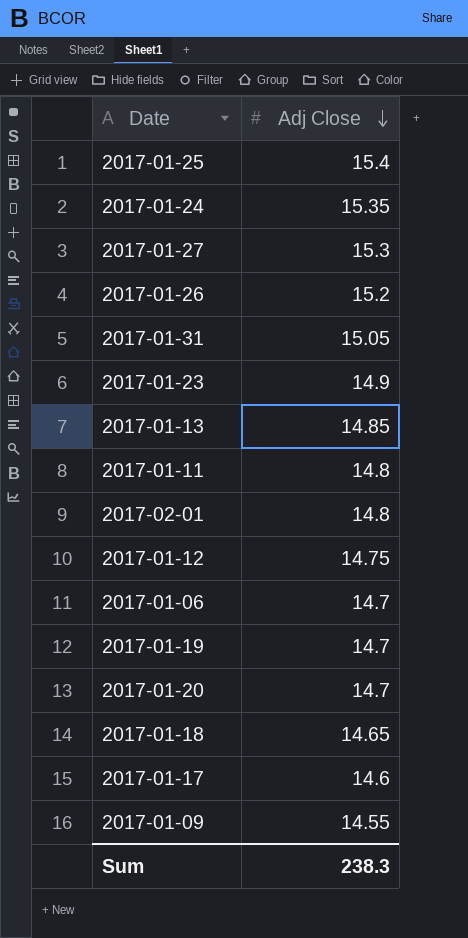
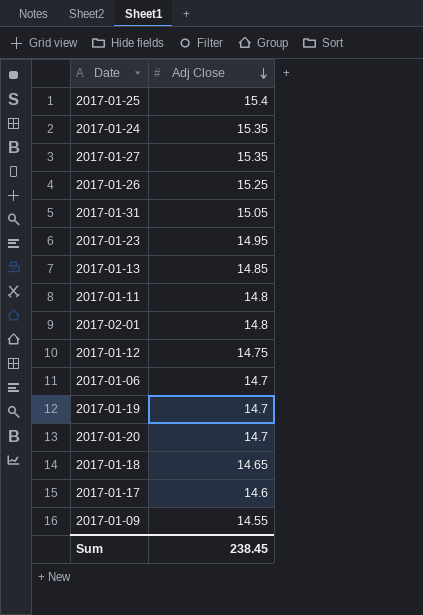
2017-01-27 | Adj Close: 15.3 -> 15.35
2017-01-26 | Adj Close: 15.2 -> 15.25
2017-01-23 | Adj Close: 14.9 -> 14.95
Sum | Adj Close: 238.3 -> 238.45

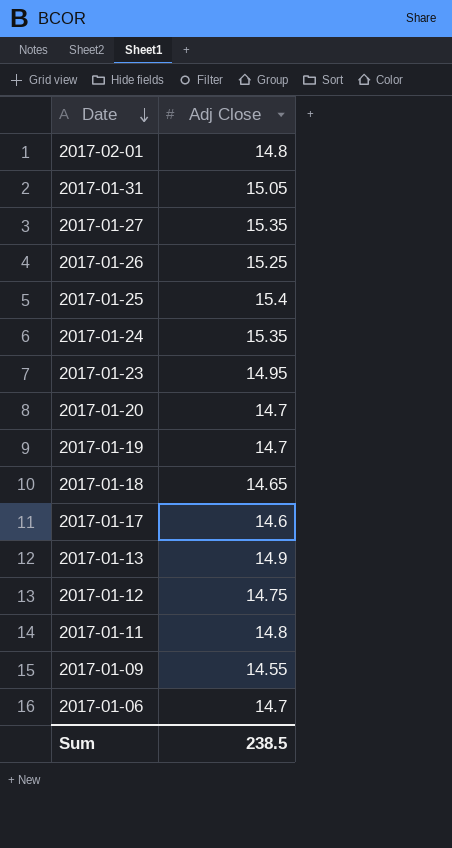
row order: Adj Close descending -> Date descending
2017-01-13 | Adj Close: 14.85 -> 14.9
Sum | Adj Close: 238.45 -> 238.5

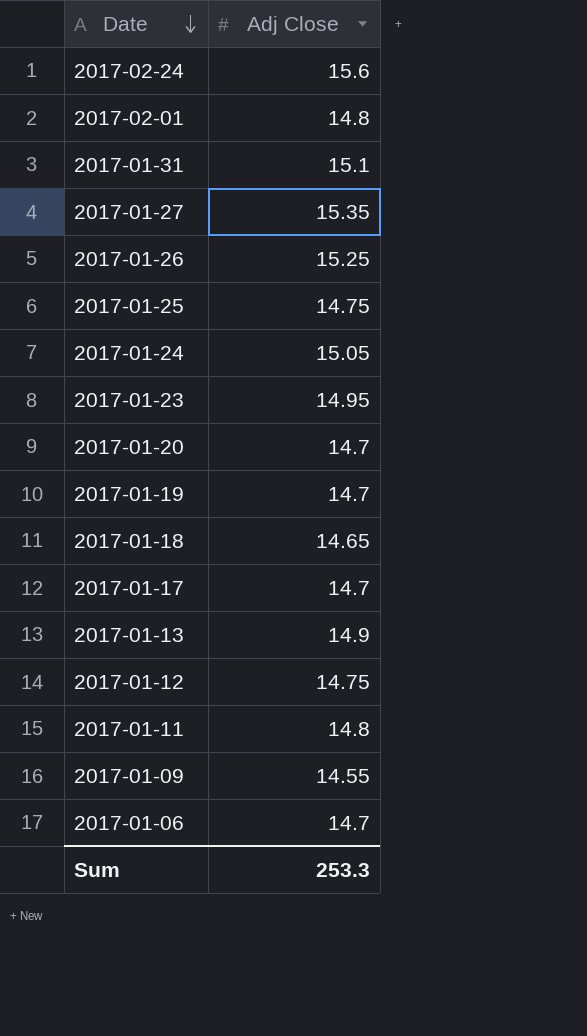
row 2017-02-24: none -> 15.6
2017-01-31 | Adj Close: 15.05 -> 15.1
2017-01-25 | Adj Close: 15.4 -> 14.75
2017-01-24 | Adj Close: 15.35 -> 15.05
2017-01-17 | Adj Close: 14.6 -> 14.7
Sum | Adj Close: 238.5 -> 253.3

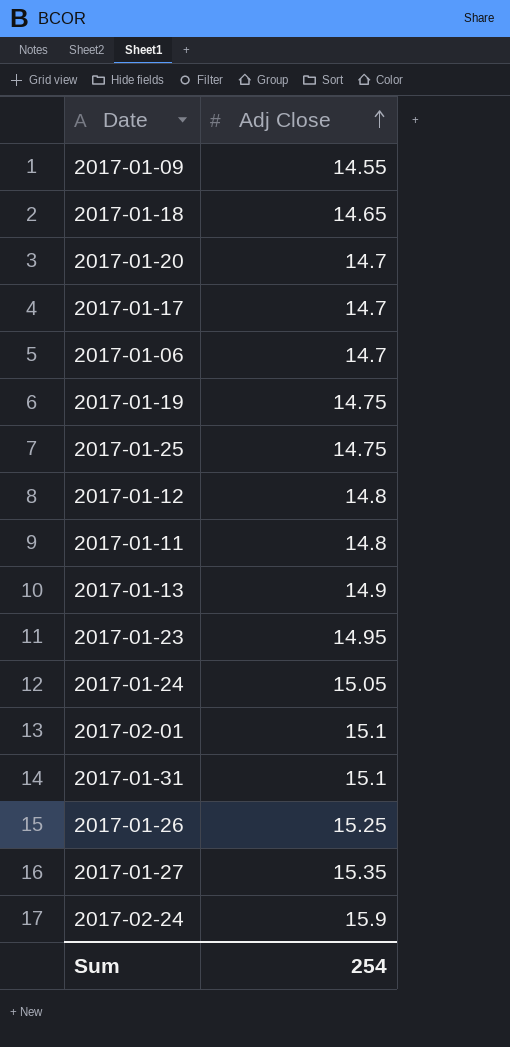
row order: Date descending -> Adj Close ascending
2017-01-19 | Adj Close: 14.7 -> 14.75
2017-01-12 | Adj Close: 14.75 -> 14.8
2017-02-01 | Adj Close: 14.8 -> 15.1
2017-02-24 | Adj Close: 15.6 -> 15.9
Sum | Adj Close: 253.3 -> 254

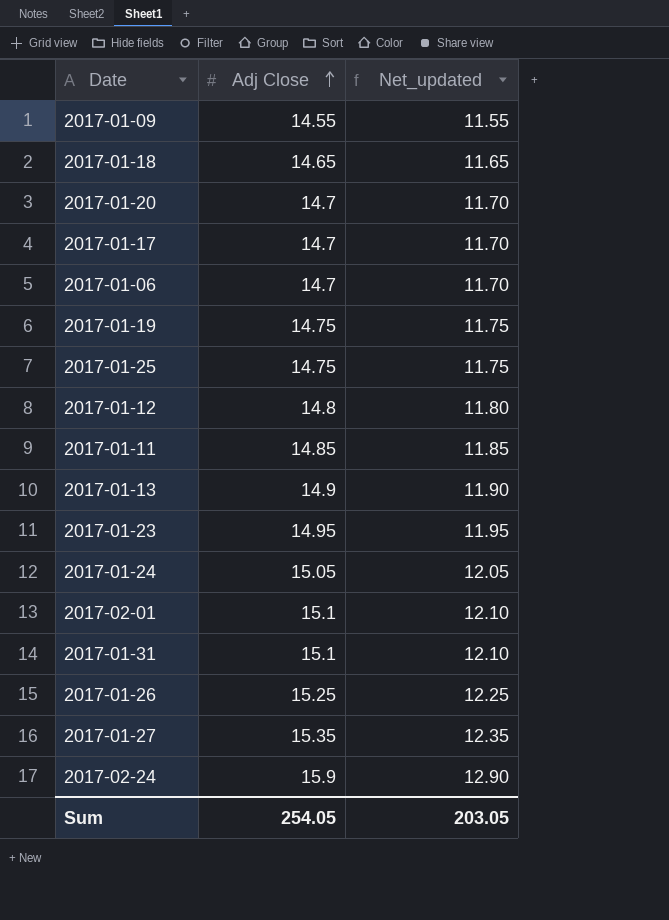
column Net_updated | formula: none -> [Adj Close] - 3
2017-01-11 | Adj Close: 14.8 -> 14.85
Sum | Adj Close: 254 -> 254.05

